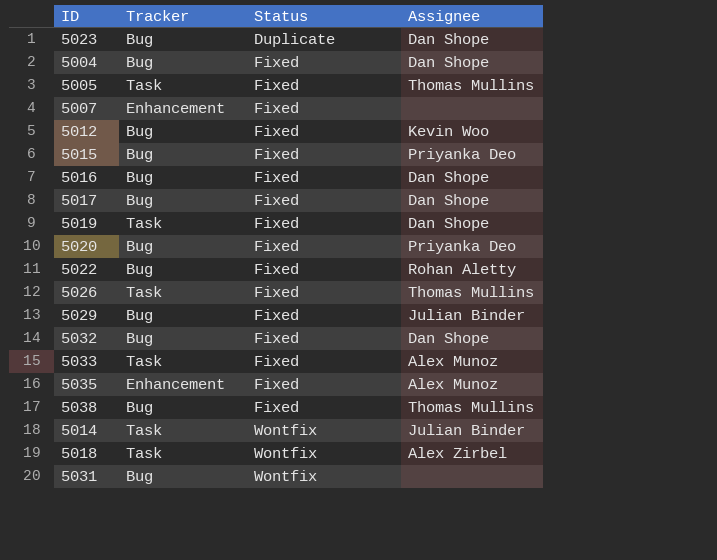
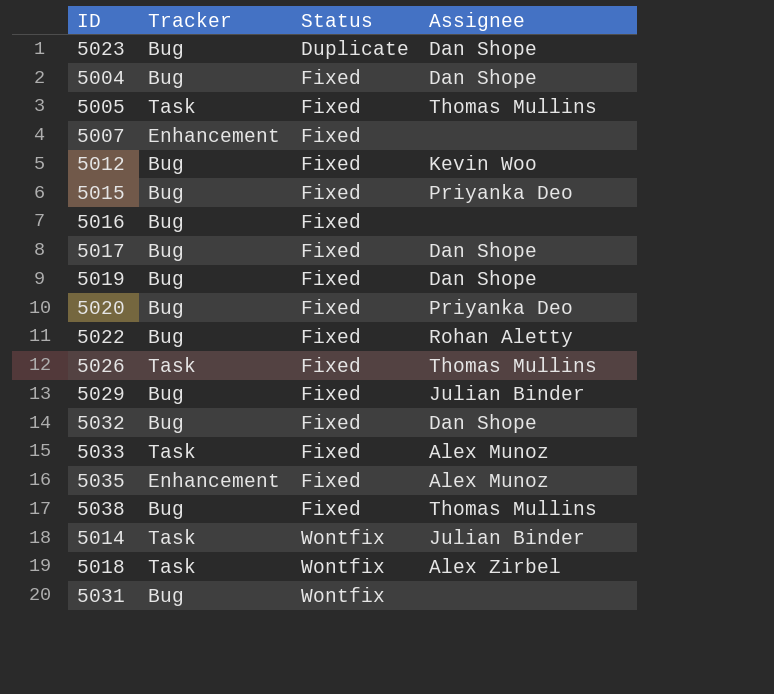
5016 | Assignee: Dan Shope -> none
5019 | Tracker: Task -> Bug

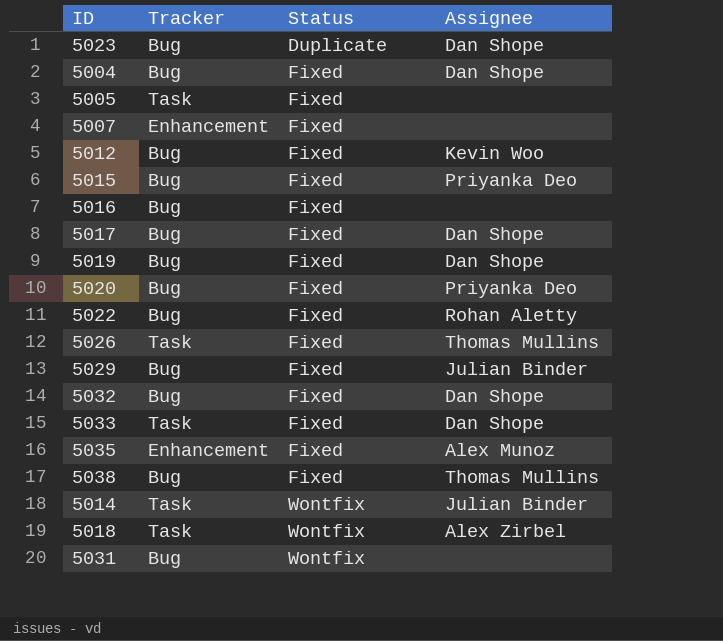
5005 | Assignee: Thomas Mullins -> none
5033 | Assignee: Alex Munoz -> Dan Shope

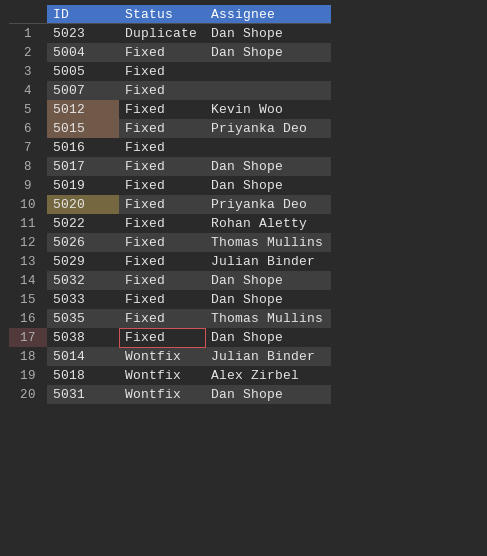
column Tracker | position: 2 -> none
5035 | Assignee: Alex Munoz -> Thomas Mullins
5038 | Assignee: Thomas Mullins -> Dan Shope
5031 | Assignee: none -> Dan Shope

